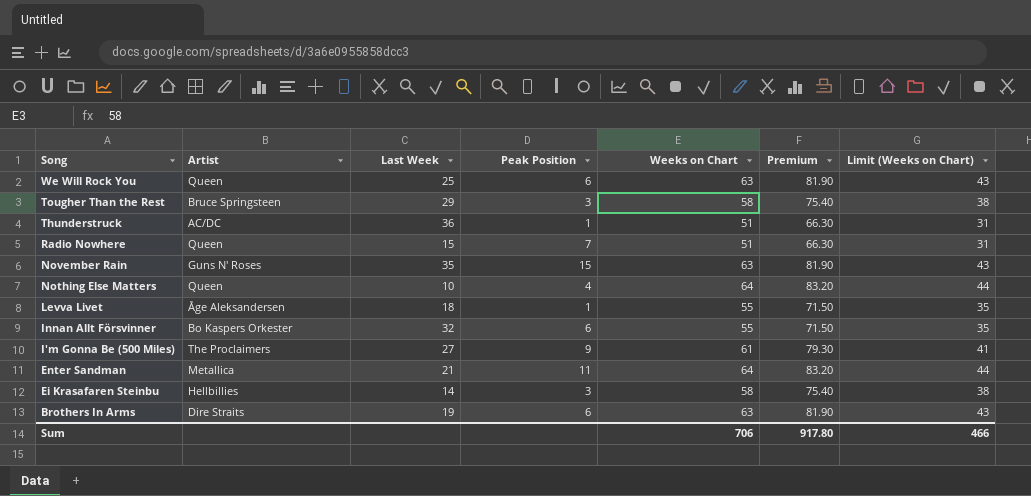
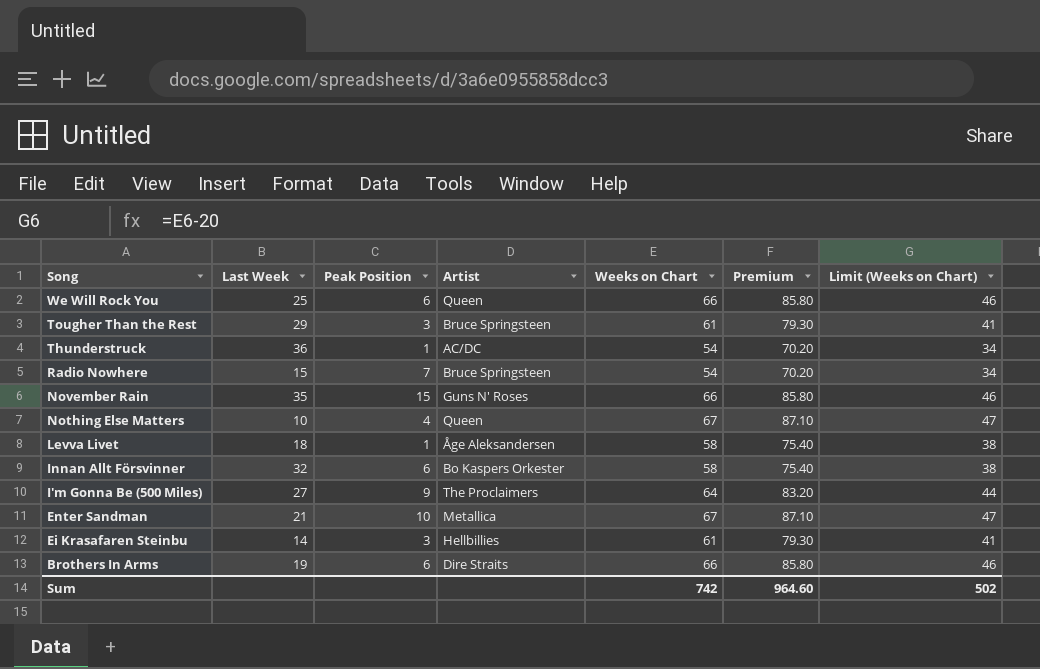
column Artist | position: 2 -> 4
We Will Rock You | Weeks on Chart: 63 -> 66
We Will Rock You | Premium: 81.90 -> 85.80
We Will Rock You | Limit (Weeks on Chart): 43 -> 46
Tougher Than the Rest | Weeks on Chart: 58 -> 61
Tougher Than the Rest | Premium: 75.40 -> 79.30
Tougher Than the Rest | Limit (Weeks on Chart): 38 -> 41
Thunderstruck | Weeks on Chart: 51 -> 54
Thunderstruck | Premium: 66.30 -> 70.20
Thunderstruck | Limit (Weeks on Chart): 31 -> 34
Radio Nowhere | Artist: Queen -> Bruce Springsteen
Radio Nowhere | Weeks on Chart: 51 -> 54
Radio Nowhere | Premium: 66.30 -> 70.20
Radio Nowhere | Limit (Weeks on Chart): 31 -> 34
November Rain | Weeks on Chart: 63 -> 66
November Rain | Premium: 81.90 -> 85.80
November Rain | Limit (Weeks on Chart): 43 -> 46
Nothing Else Matters | Weeks on Chart: 64 -> 67
Nothing Else Matters | Premium: 83.20 -> 87.10
Nothing Else Matters | Limit (Weeks on Chart): 44 -> 47
Levva Livet | Weeks on Chart: 55 -> 58
Levva Livet | Premium: 71.50 -> 75.40
Levva Livet | Limit (Weeks on Chart): 35 -> 38
Innan Allt Försvinner | Weeks on Chart: 55 -> 58
Innan Allt Försvinner | Premium: 71.50 -> 75.40
Innan Allt Försvinner | Limit (Weeks on Chart): 35 -> 38
I'm Gonna Be (500 Miles) | Weeks on Chart: 61 -> 64
I'm Gonna Be (500 Miles) | Premium: 79.30 -> 83.20
I'm Gonna Be (500 Miles) | Limit (Weeks on Chart): 41 -> 44
Enter Sandman | Peak Position: 11 -> 10
Enter Sandman | Weeks on Chart: 64 -> 67
Enter Sandman | Premium: 83.20 -> 87.10
Enter Sandman | Limit (Weeks on Chart): 44 -> 47
Ei Krasafaren Steinbu | Weeks on Chart: 58 -> 61
Ei Krasafaren Steinbu | Premium: 75.40 -> 79.30
Ei Krasafaren Steinbu | Limit (Weeks on Chart): 38 -> 41
Brothers In Arms | Weeks on Chart: 63 -> 66
Brothers In Arms | Premium: 81.90 -> 85.80
Brothers In Arms | Limit (Weeks on Chart): 43 -> 46
Sum | Weeks on Chart: 706 -> 742
Sum | Premium: 917.80 -> 964.60
Sum | Limit (Weeks on Chart): 466 -> 502

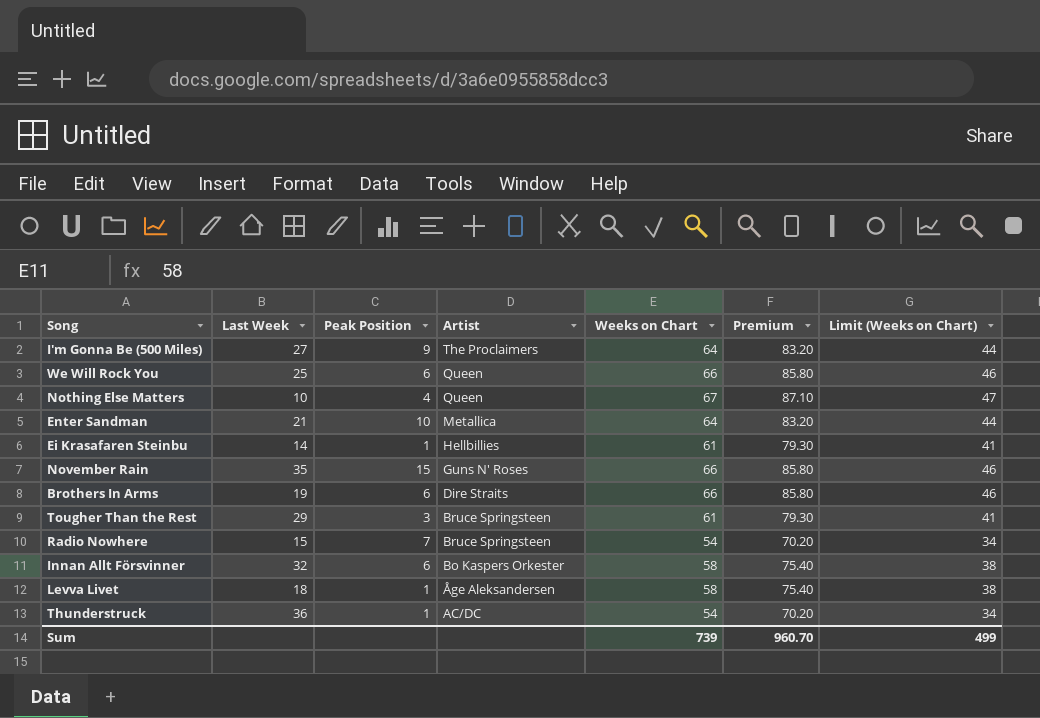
row order: Song descending -> Artist descending
Enter Sandman | Weeks on Chart: 67 -> 64
Enter Sandman | Premium: 87.10 -> 83.20
Enter Sandman | Limit (Weeks on Chart): 47 -> 44
Ei Krasafaren Steinbu | Peak Position: 3 -> 1
Sum | Weeks on Chart: 742 -> 739
Sum | Premium: 964.60 -> 960.70
Sum | Limit (Weeks on Chart): 502 -> 499

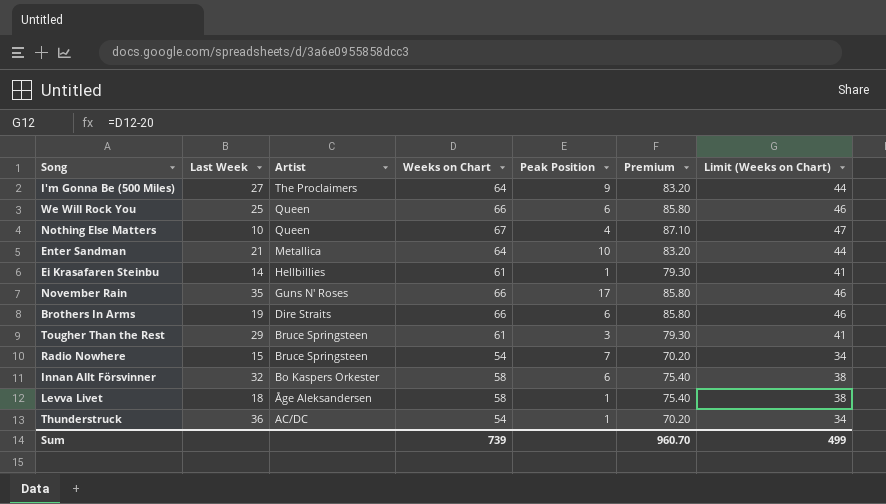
column Peak Position | position: 3 -> 5
November Rain | Peak Position: 15 -> 17

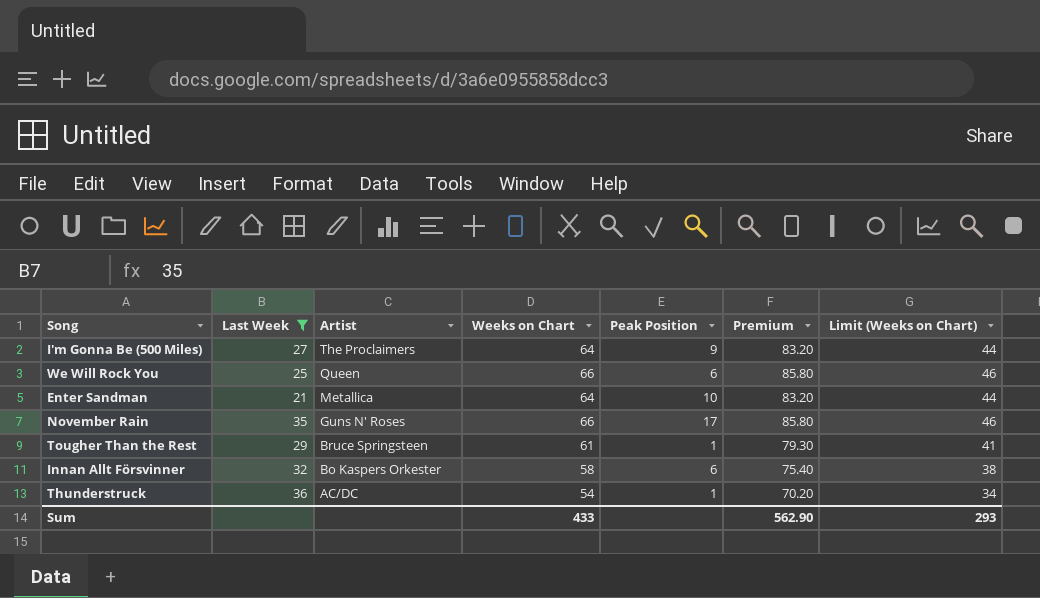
filter: none -> Last Week >= 21
Tougher Than the Rest | Peak Position: 3 -> 1
Sum | Weeks on Chart: 739 -> 433
Sum | Premium: 960.70 -> 562.90
Sum | Limit (Weeks on Chart): 499 -> 293

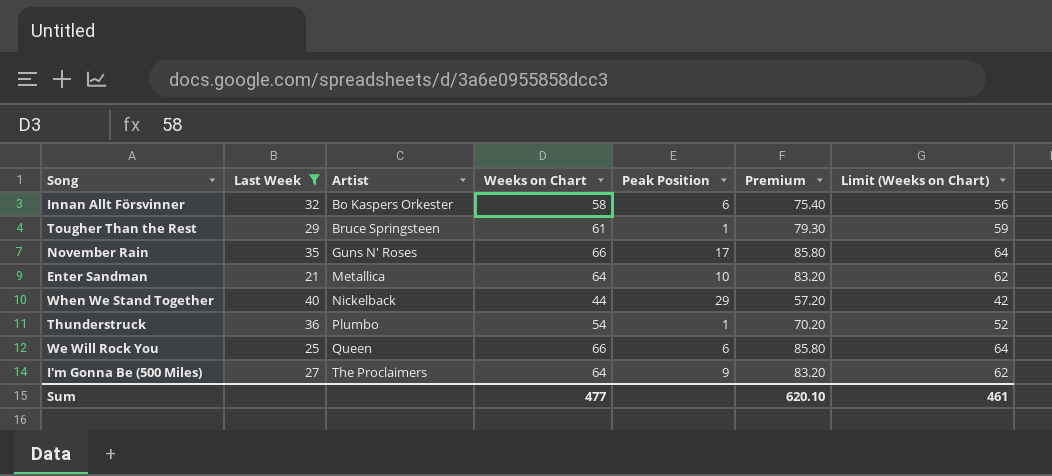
row order: Artist descending -> Artist ascending
column Limit (Weeks on Chart) | formula: [Weeks on Chart] - 20 -> [Weeks on Chart] - 2
row When We Stand Together: none -> 40 | Nickelback | 44 | 29 | 57.20 | 42
Thunderstruck | Artist: AC/DC -> Plumbo
Sum | Weeks on Chart: 433 -> 477
Sum | Premium: 562.90 -> 620.10
Sum | Limit (Weeks on Chart): 293 -> 461

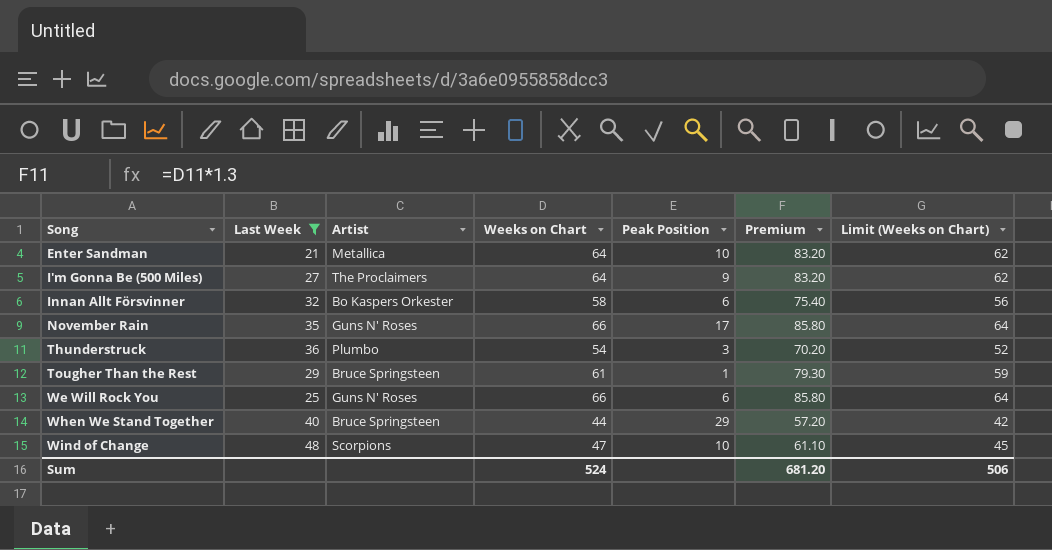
row order: Artist ascending -> Song ascending
Thunderstruck | Peak Position: 1 -> 3
We Will Rock You | Artist: Queen -> Guns N' Roses
When We Stand Together | Artist: Nickelback -> Bruce Springsteen
row Wind of Change: none -> 48 | Scorpions | 47 | 10 | 61.10 | 45
Sum | Weeks on Chart: 477 -> 524
Sum | Premium: 620.10 -> 681.20
Sum | Limit (Weeks on Chart): 461 -> 506

